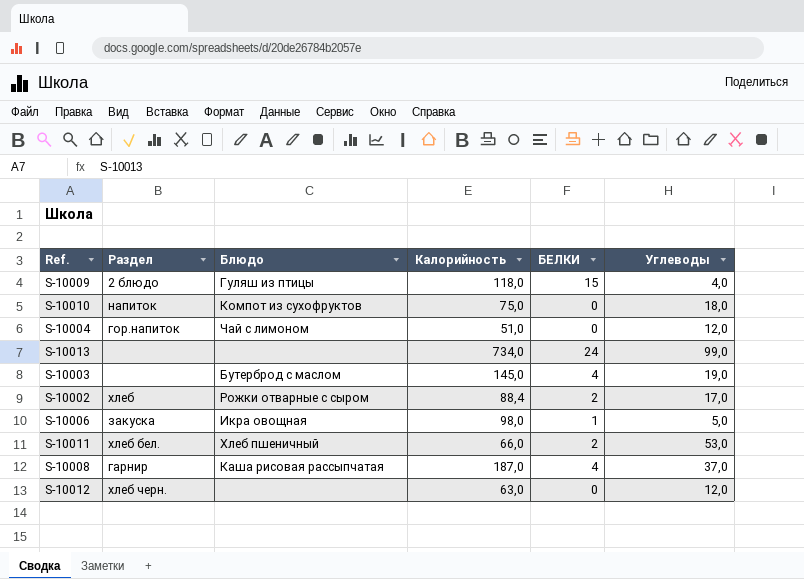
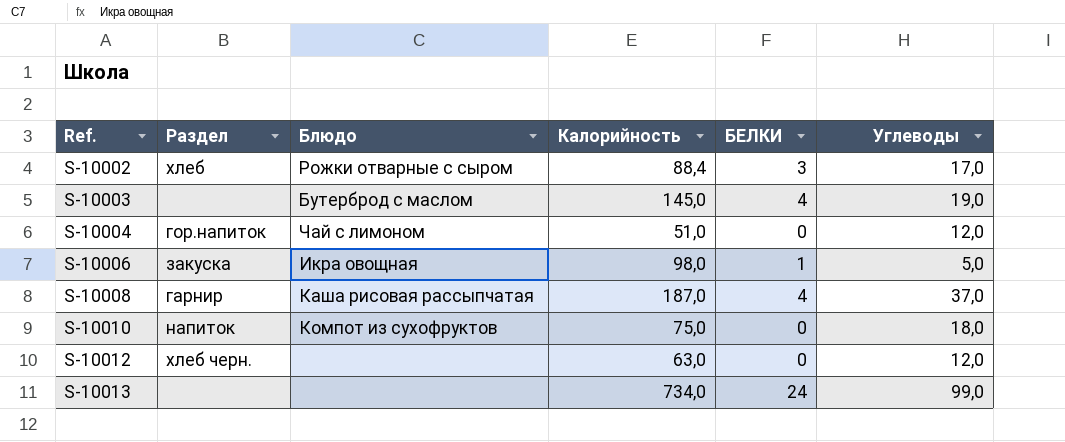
row order: none -> Ref. ascending
row S-10009: 2 блюдо | Гуляш из птицы | 118,0 | 15 | 4,0 -> none
row S-10011: хлеб бел. | Хлеб пшеничный | 66,0 | 2 | 53,0 -> none
S-10002 | БЕЛКИ: 2 -> 3

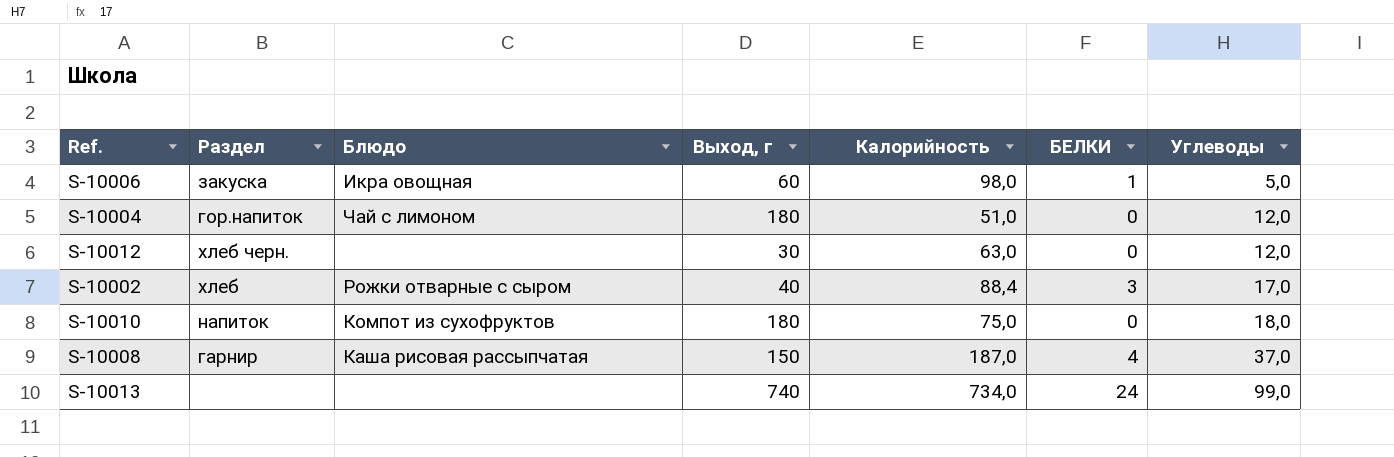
row order: Ref. ascending -> Углеводы ascending
column Выход, г | position: none -> 4
row S-10003: none | Бутерброд с маслом | 145,0 | 4 | 19,0 -> none

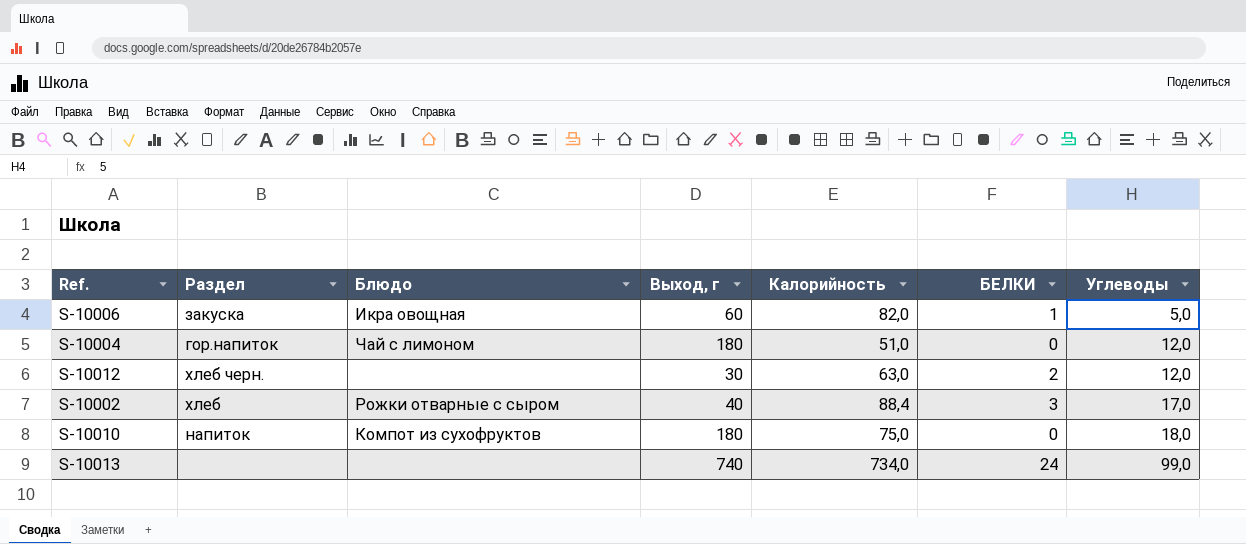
row S-10008: гарнир | Каша рисовая рассыпчатая | 150 | 187,0 | 4 | 37,0 -> none
S-10006 | Калорийность: 98,0 -> 82,0
S-10012 | БЕЛКИ: 0 -> 2

